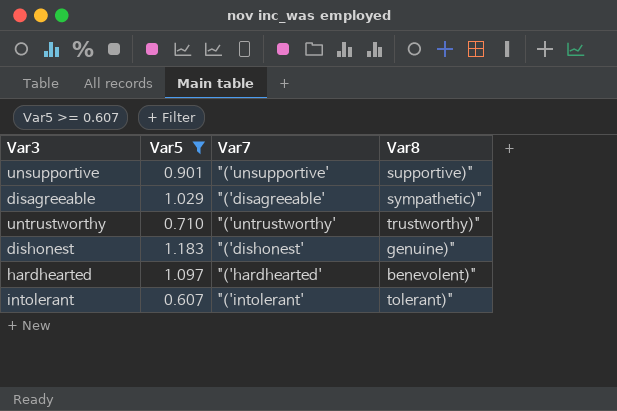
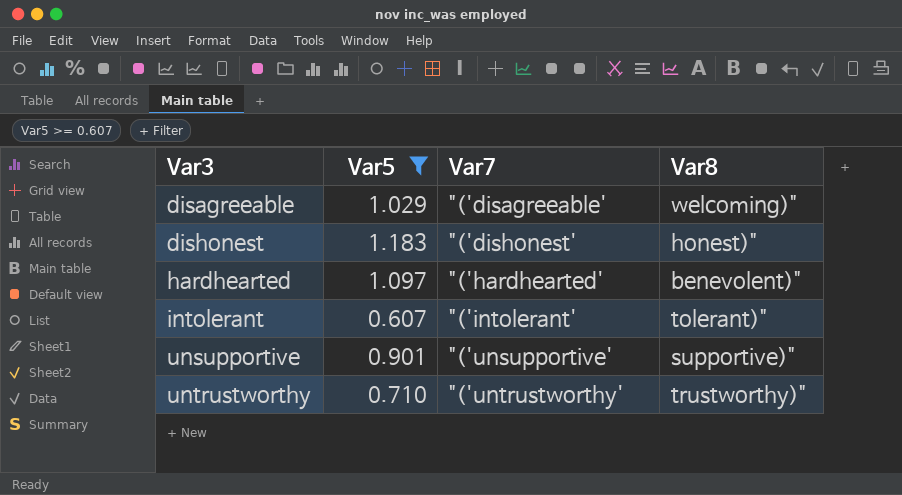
row order: none -> Var3 ascending
disagreeable | Var8: sympathetic)" -> welcoming)"
dishonest | Var8: genuine)" -> honest)"

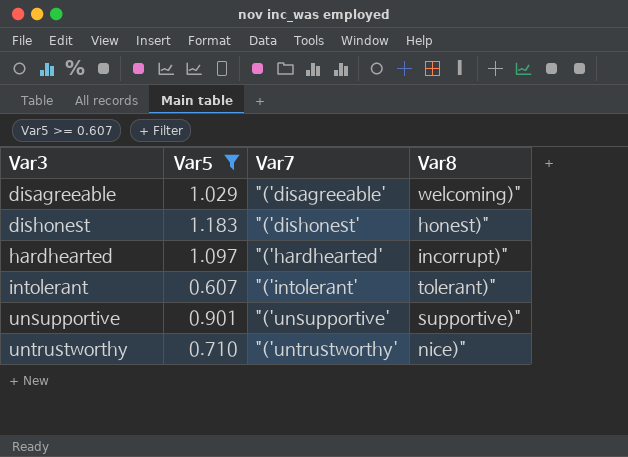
hardhearted | Var8: benevolent)" -> incorrupt)"
untrustworthy | Var8: trustworthy)" -> nice)"

